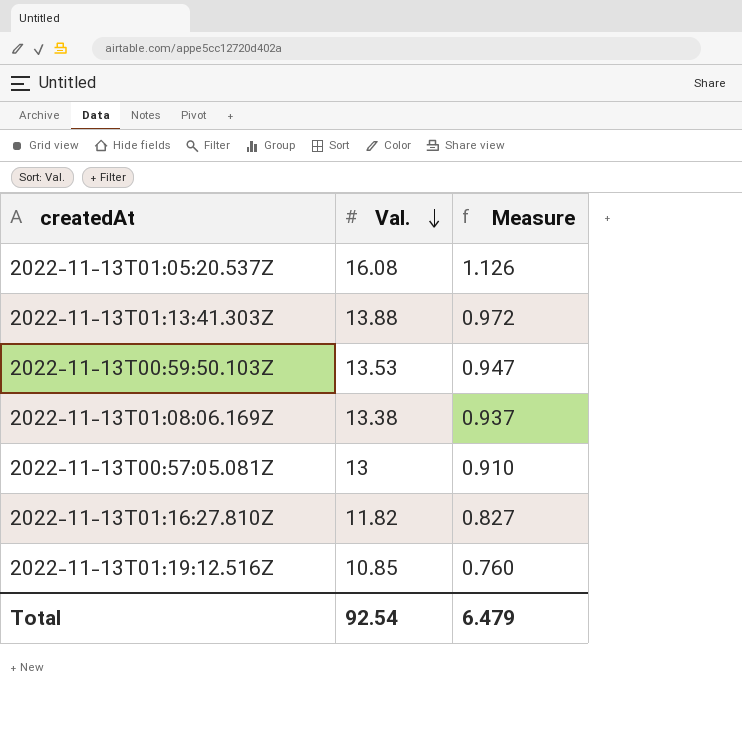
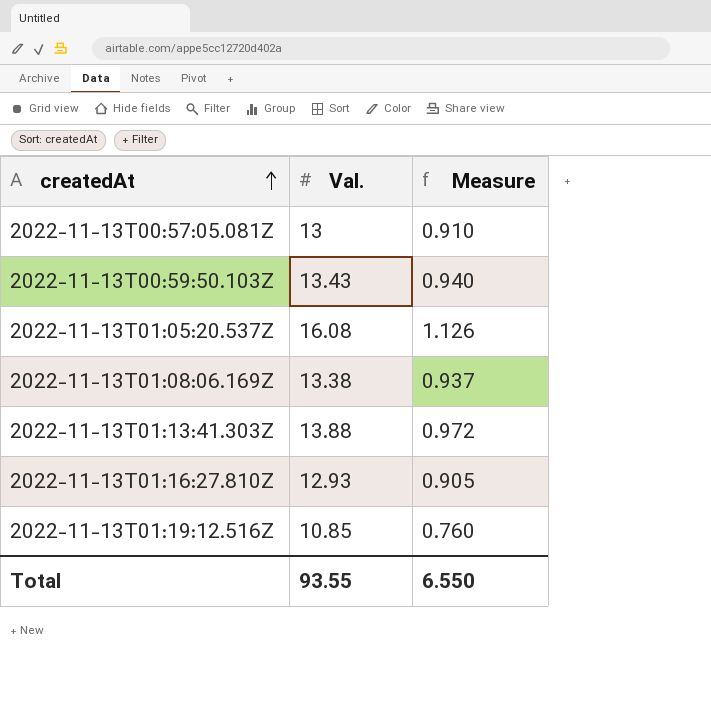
row order: Val. descending -> createdAt ascending
2022-11-13T00:59:50.103Z | Val.: 13.53 -> 13.43
2022-11-13T00:59:50.103Z | Measure: 0.947 -> 0.940
2022-11-13T01:16:27.810Z | Val.: 11.82 -> 12.93
2022-11-13T01:16:27.810Z | Measure: 0.827 -> 0.905
Total | Val.: 92.54 -> 93.55
Total | Measure: 6.479 -> 6.550

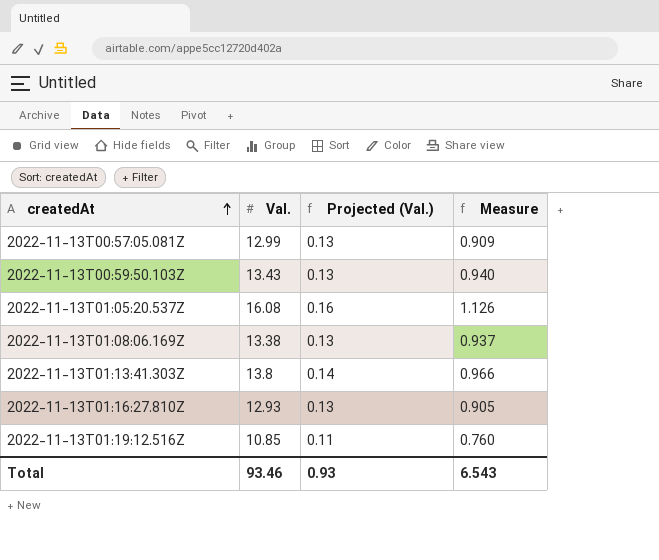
column Projected (Val.) | formula: none -> [Val.] * 0.01
2022-11-13T00:57:05.081Z | Val.: 13 -> 12.99
2022-11-13T00:57:05.081Z | Measure: 0.910 -> 0.909
2022-11-13T01:13:41.303Z | Val.: 13.88 -> 13.8
2022-11-13T01:13:41.303Z | Measure: 0.972 -> 0.966
Total | Val.: 93.55 -> 93.46
Total | Measure: 6.550 -> 6.543

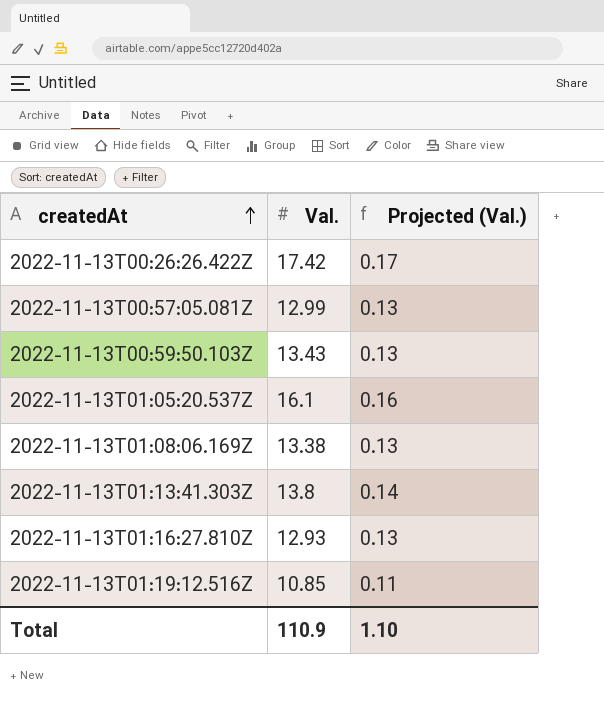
column Measure | formula: [Val.] * 0.07 -> none
row 2022-11-13T00:26:26.422Z: none -> 17.42 | 0.17
2022-11-13T01:05:20.537Z | Val.: 16.08 -> 16.1
Total | Val.: 93.46 -> 110.9
Total | Projected (Val.): 0.93 -> 1.10

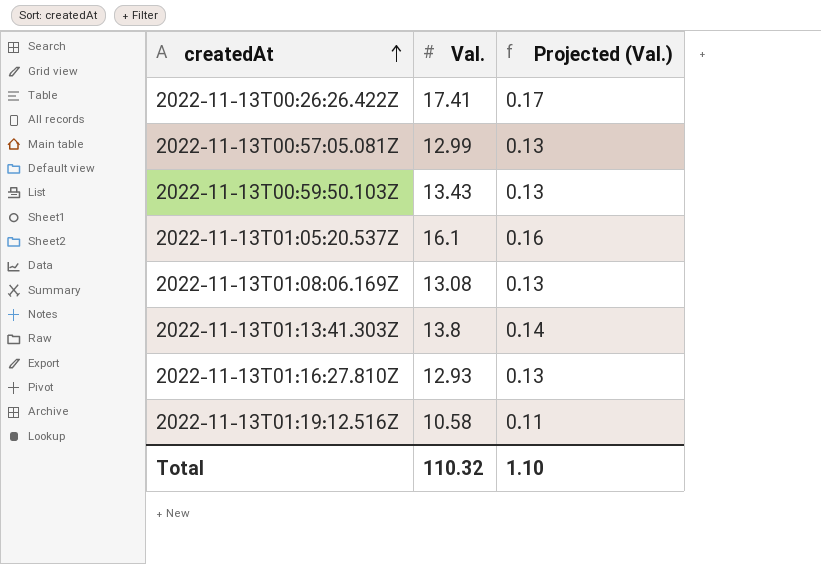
2022-11-13T00:26:26.422Z | Val.: 17.42 -> 17.41
2022-11-13T01:08:06.169Z | Val.: 13.38 -> 13.08
2022-11-13T01:19:12.516Z | Val.: 10.85 -> 10.58
Total | Val.: 110.9 -> 110.32

